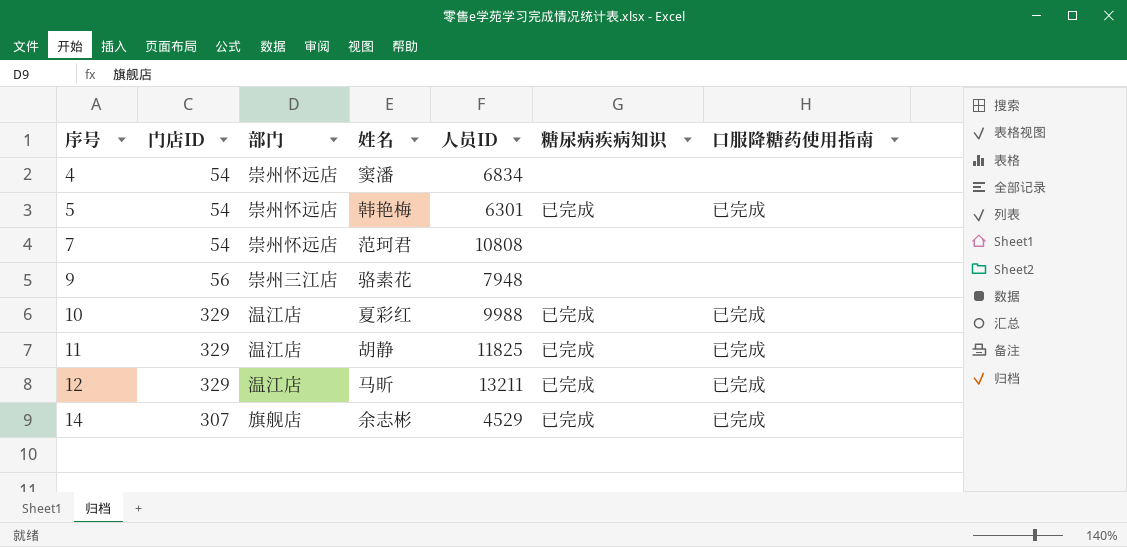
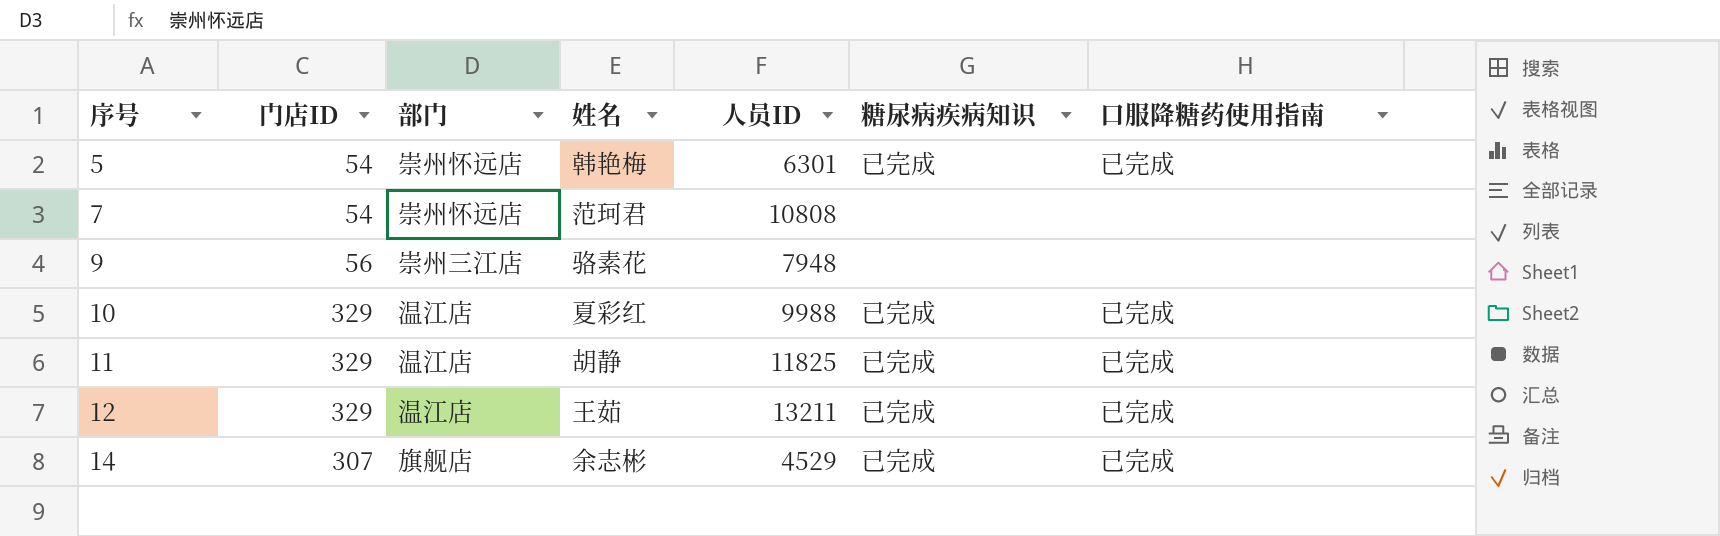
row 4: 54 | 崇州怀远店 | 窦潘 | 6834 | none | none -> none
12 | 姓名: 马昕 -> 王茹

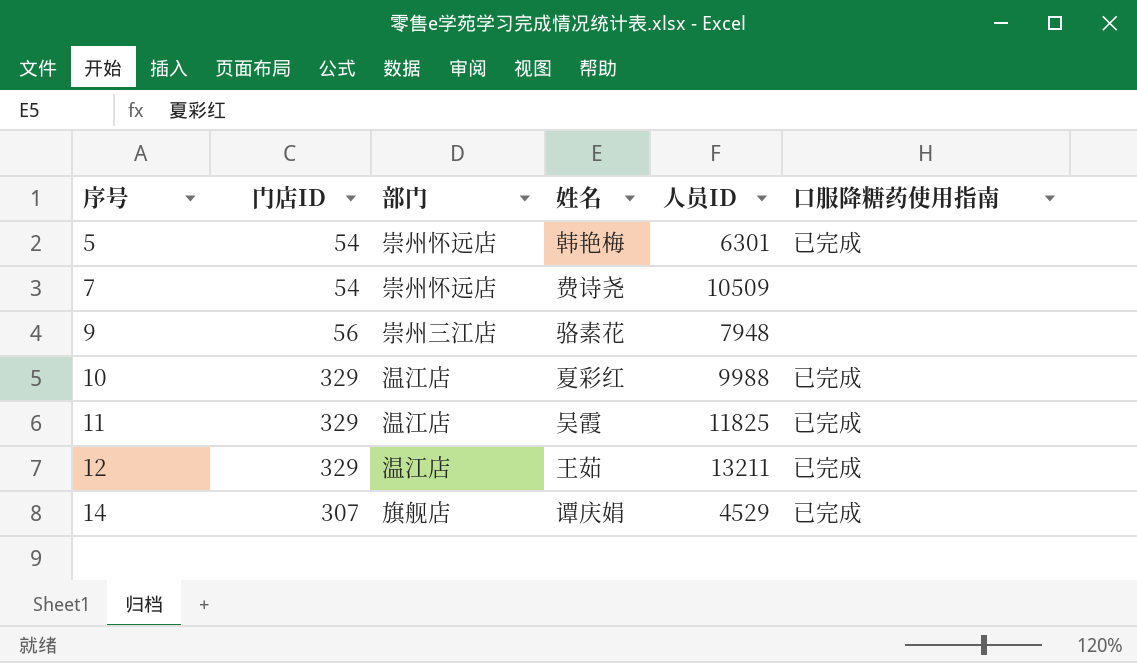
column 糖尿病疾病知识 | position: 6 -> none
7 | 姓名: 范珂君 -> 费诗尧
7 | 人员ID: 10808 -> 10509
11 | 姓名: 胡静 -> 吴霞
14 | 姓名: 余志彬 -> 谭庆娟

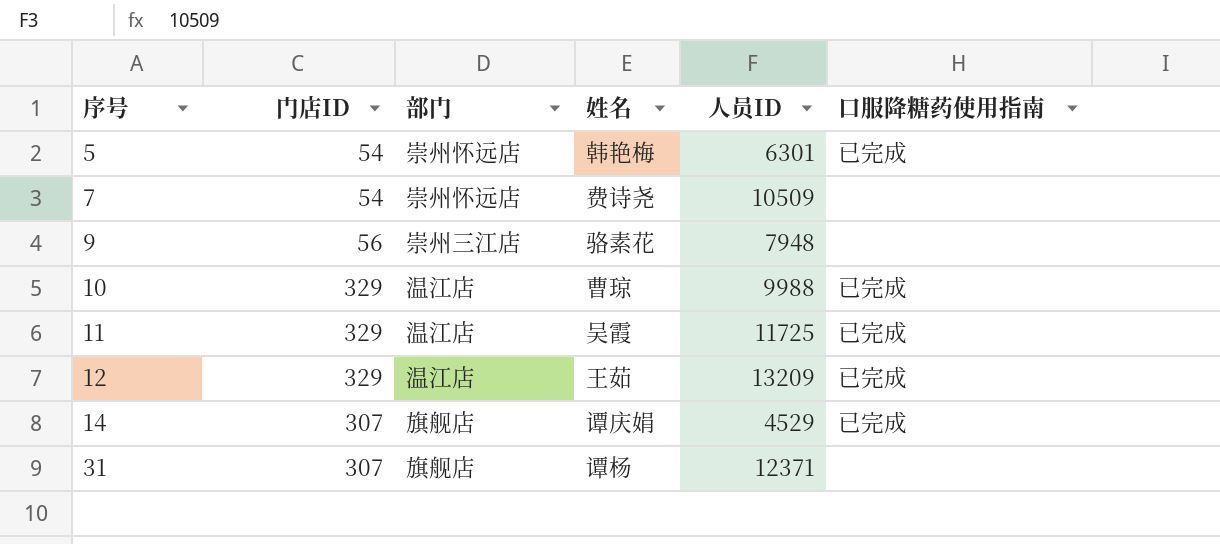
10 | 姓名: 夏彩红 -> 曹琼
11 | 人员ID: 11825 -> 11725
12 | 人员ID: 13211 -> 13209
row 31: none -> 307 | 旗舰店 | 谭杨 | 12371 | none

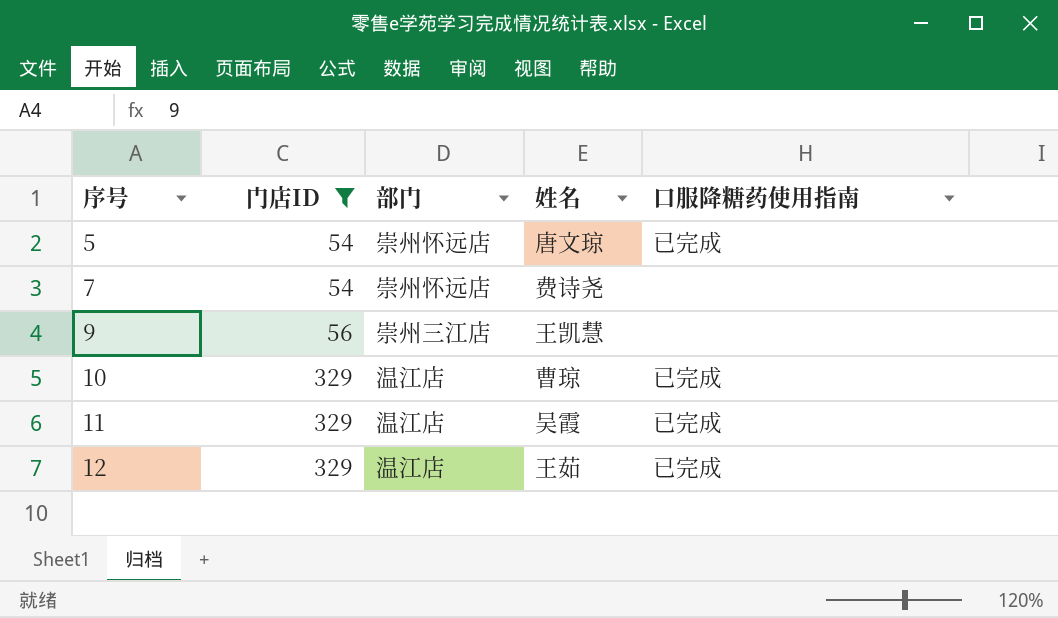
filter: none -> 门店ID != 307
column 人员ID | position: 5 -> none
5 | 姓名: 韩艳梅 -> 唐文琼
9 | 姓名: 骆素花 -> 王凯慧

